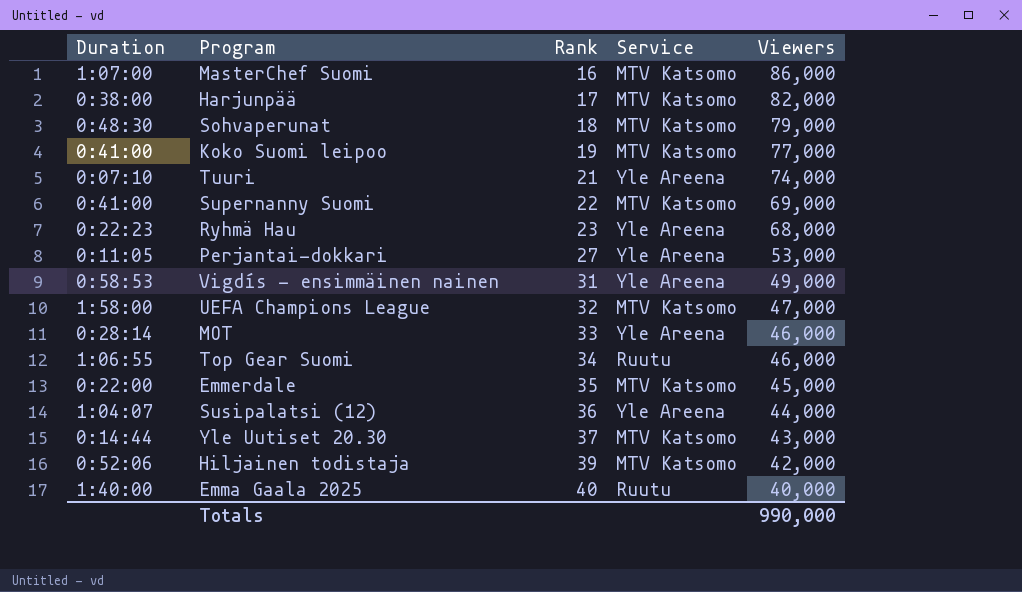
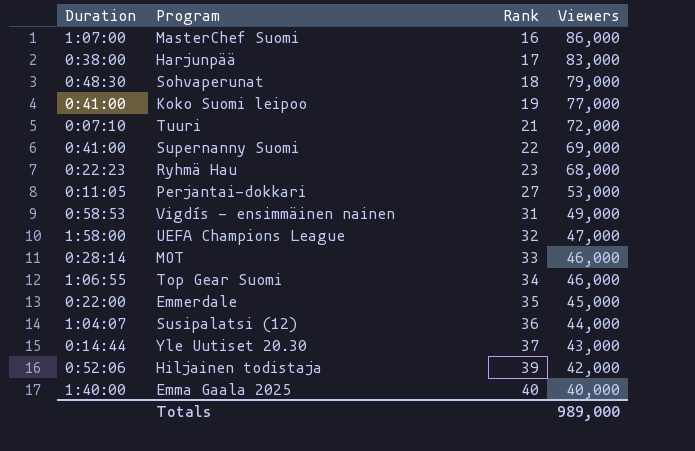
column Service | position: 4 -> none
Harjunpää | Viewers: 82,000 -> 83,000
Tuuri | Viewers: 74,000 -> 72,000
Totals | Viewers: 990,000 -> 989,000

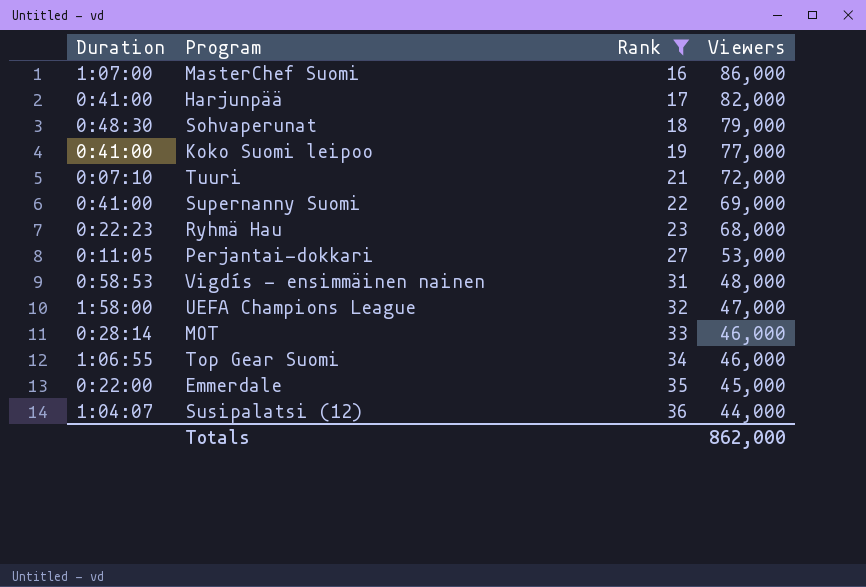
filter: none -> Rank <= 36
Harjunpää | Duration: 0:38:00 -> 0:41:00
Harjunpää | Viewers: 83,000 -> 82,000
Vigdís - ensimmäinen nainen | Viewers: 49,000 -> 48,000
Totals | Viewers: 989,000 -> 862,000

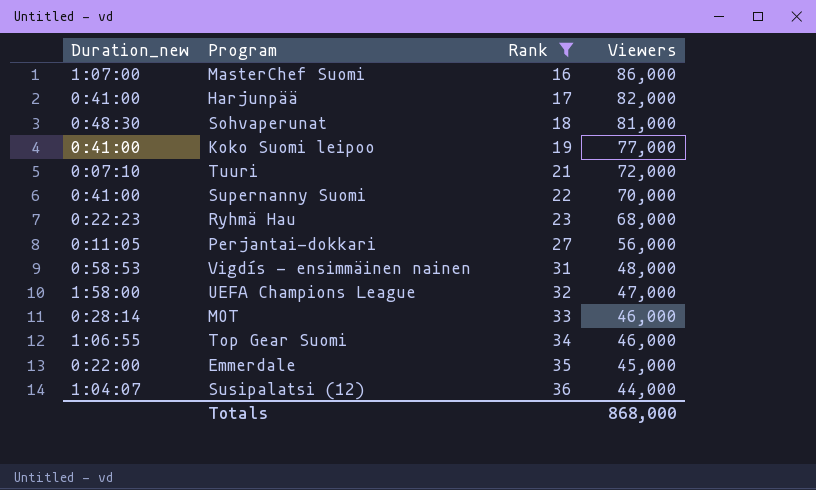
column name: Duration -> Duration_new
Sohvaperunat | Viewers: 79,000 -> 81,000
Supernanny Suomi | Viewers: 69,000 -> 70,000
Perjantai-dokkari | Viewers: 53,000 -> 56,000
Totals | Viewers: 862,000 -> 868,000

